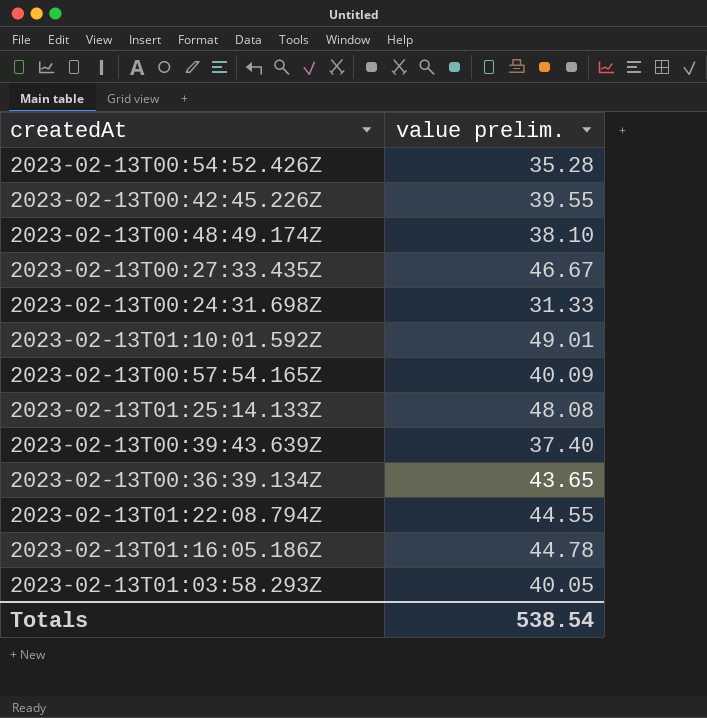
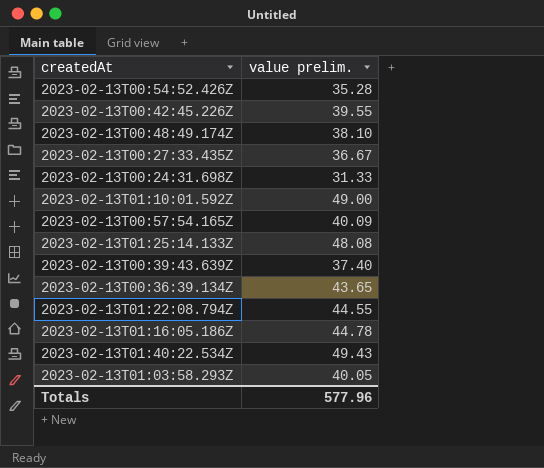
2023-02-13T00:27:33.435Z | value prelim.: 46.67 -> 36.67
2023-02-13T01:10:01.592Z | value prelim.: 49.01 -> 49.00
row 2023-02-13T01:40:22.534Z: none -> 49.43
Totals | value prelim.: 538.54 -> 577.96

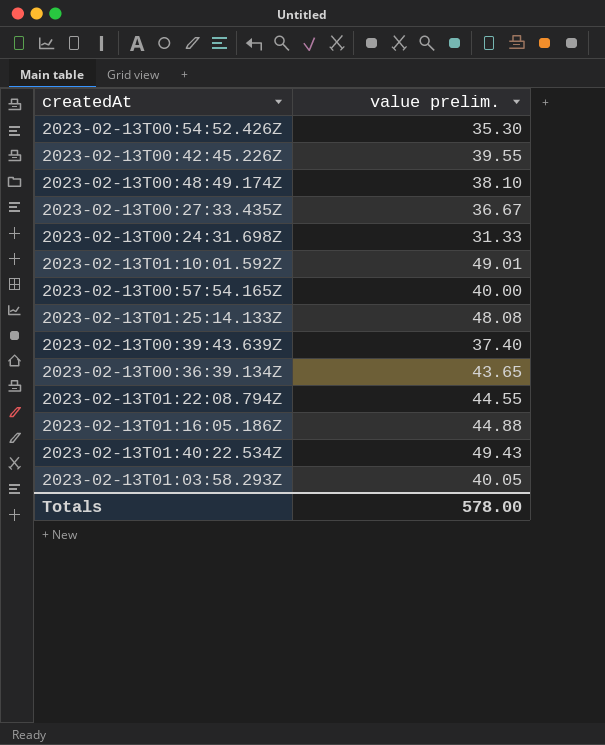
2023-02-13T00:54:52.426Z | value prelim.: 35.28 -> 35.30
2023-02-13T01:10:01.592Z | value prelim.: 49.00 -> 49.01
2023-02-13T00:57:54.165Z | value prelim.: 40.09 -> 40.00
2023-02-13T01:16:05.186Z | value prelim.: 44.78 -> 44.88
Totals | value prelim.: 577.96 -> 578.00

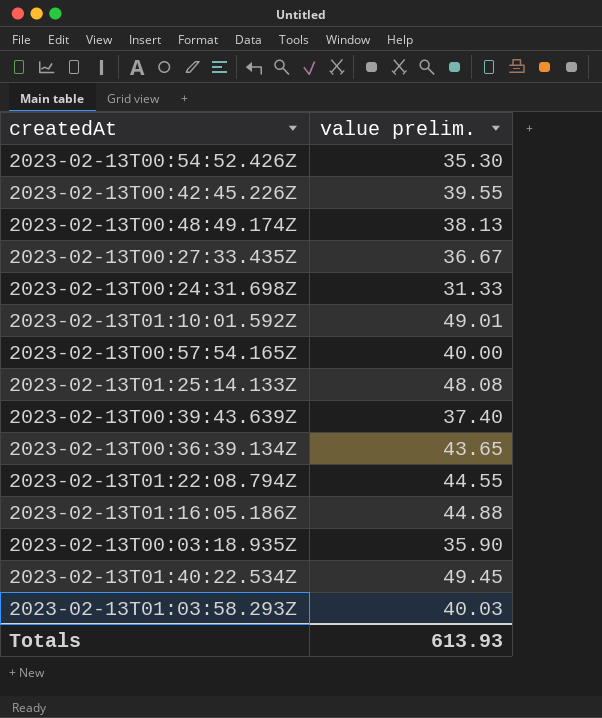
2023-02-13T00:48:49.174Z | value prelim.: 38.10 -> 38.13
row 2023-02-13T00:03:18.935Z: none -> 35.90
2023-02-13T01:40:22.534Z | value prelim.: 49.43 -> 49.45
2023-02-13T01:03:58.293Z | value prelim.: 40.05 -> 40.03
Totals | value prelim.: 578.00 -> 613.93

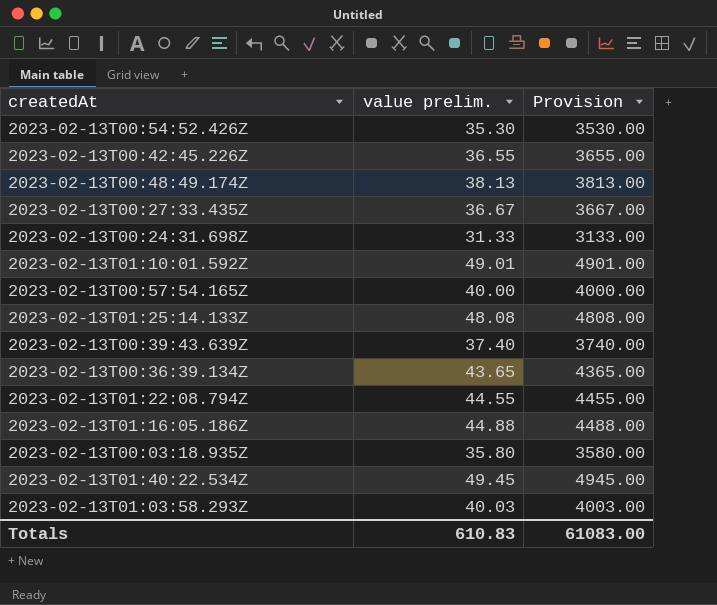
column Provision | formula: none -> [value prelim.] * 100
2023-02-13T00:42:45.226Z | value prelim.: 39.55 -> 36.55
2023-02-13T00:03:18.935Z | value prelim.: 35.90 -> 35.80
Totals | value prelim.: 613.93 -> 610.83

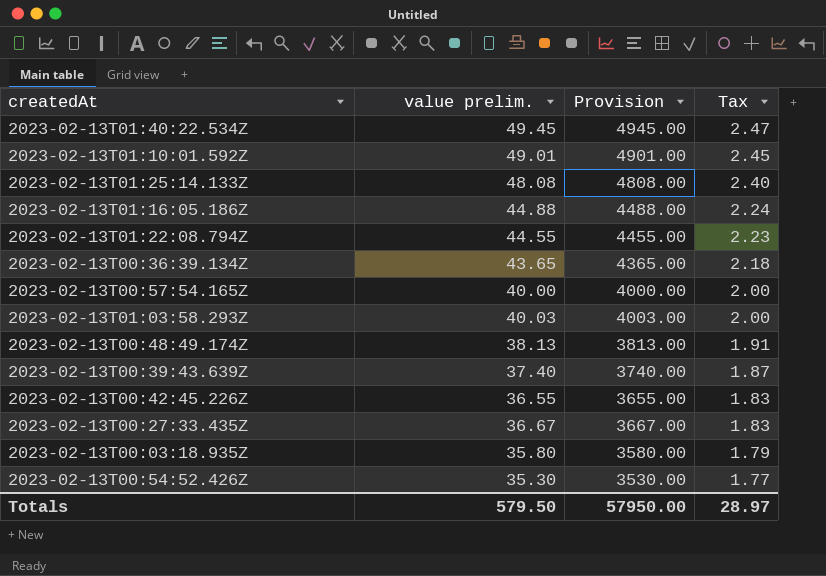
row order: none -> Tax descending
column Tax | formula: none -> [value prelim.] * 0.05
row 2023-02-13T00:24:31.698Z: 31.33 | 3133.00 -> none
Totals | value prelim.: 610.83 -> 579.50
Totals | Provision: 61083.00 -> 57950.00

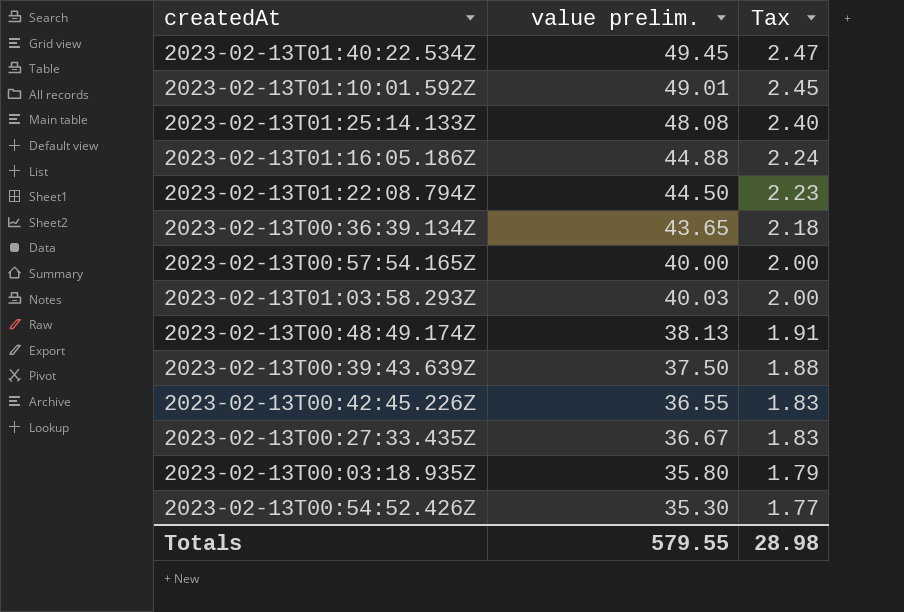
column Provision | formula: [value prelim.] * 100 -> none
2023-02-13T01:22:08.794Z | value prelim.: 44.55 -> 44.50
2023-02-13T00:39:43.639Z | value prelim.: 37.40 -> 37.50
2023-02-13T00:39:43.639Z | Tax: 1.87 -> 1.88
Totals | value prelim.: 579.50 -> 579.55
Totals | Tax: 28.97 -> 28.98

